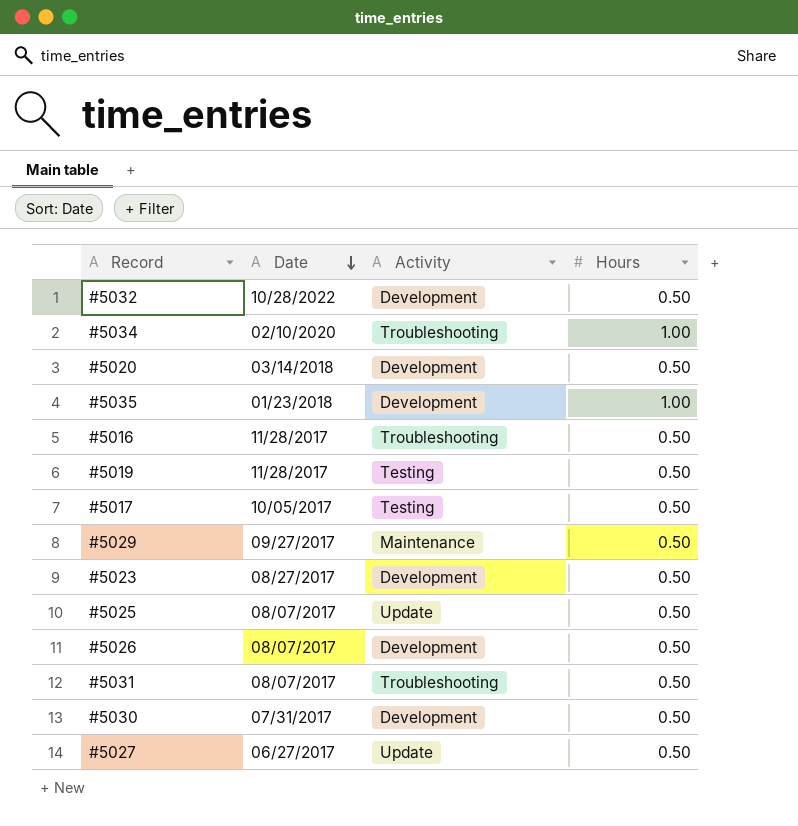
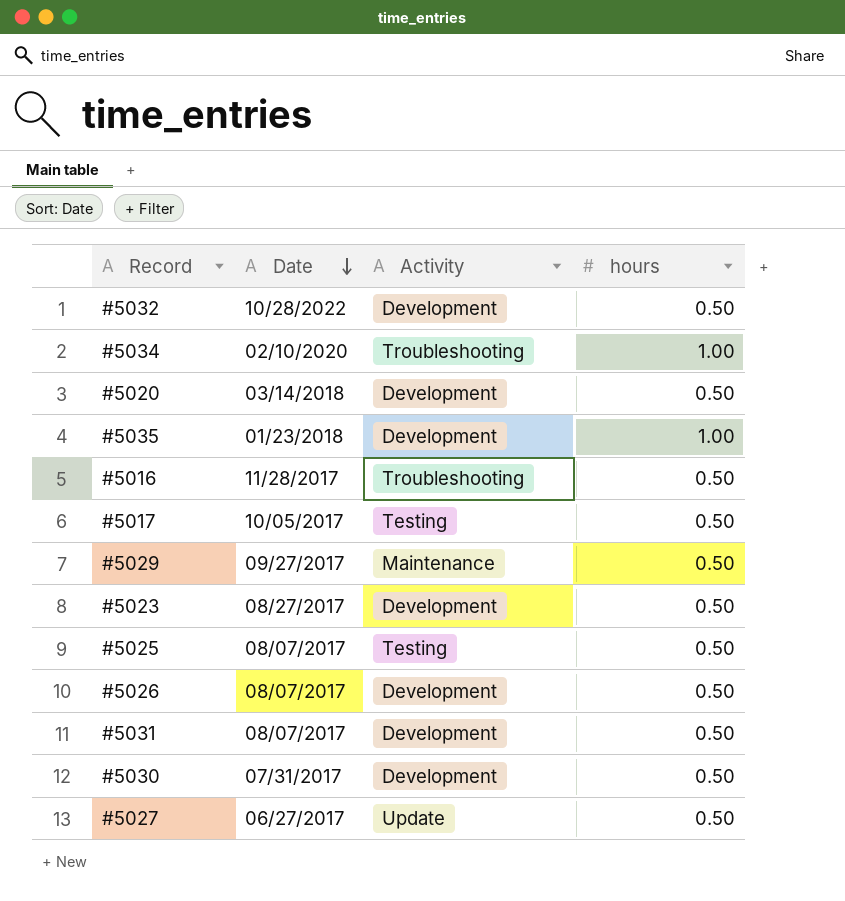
column name: Hours -> hours
row #5019: 11/28/2017 | Testing | 0.50 -> none
#5025 | Activity: Update -> Testing
#5031 | Activity: Troubleshooting -> Development

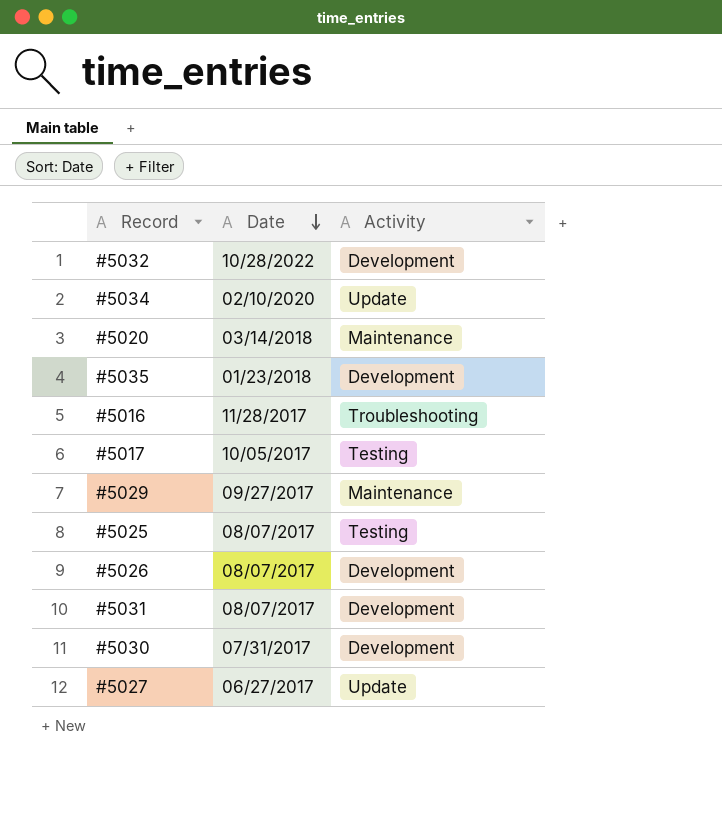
column hours | position: 4 -> none
row #5023: 08/27/2017 | Development | 0.50 -> none
#5034 | Activity: Troubleshooting -> Update
#5020 | Activity: Development -> Maintenance

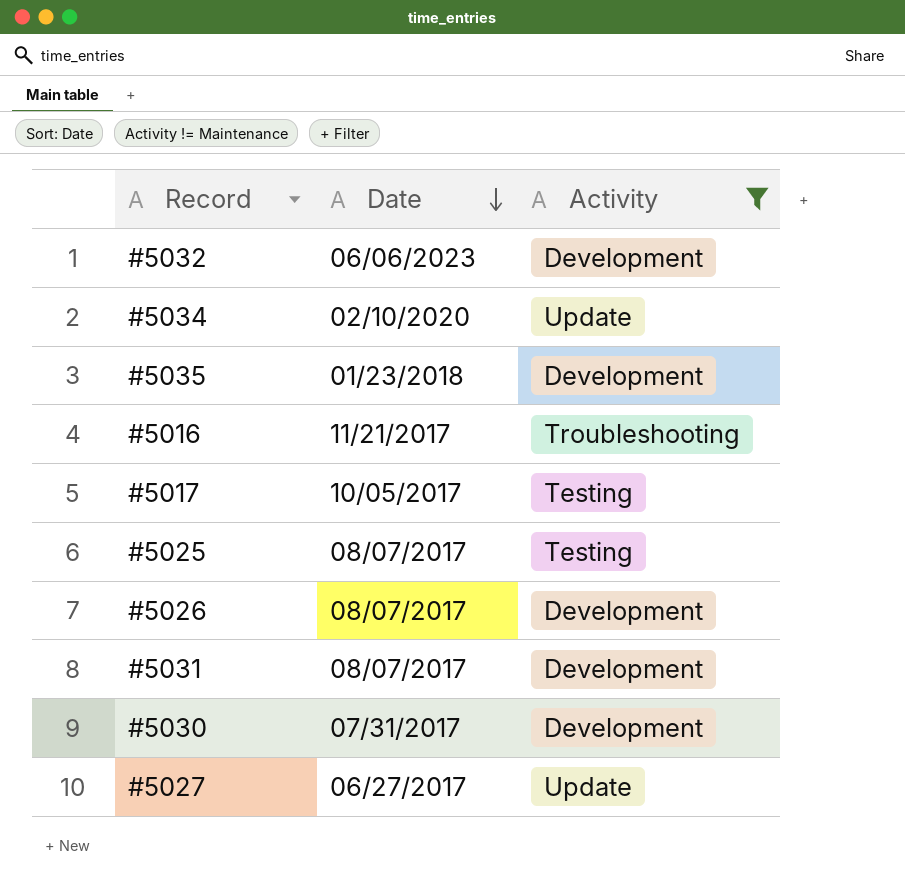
filter: none -> Activity != Maintenance
#5032 | Date: 10/28/2022 -> 06/06/2023
#5016 | Date: 11/28/2017 -> 11/21/2017

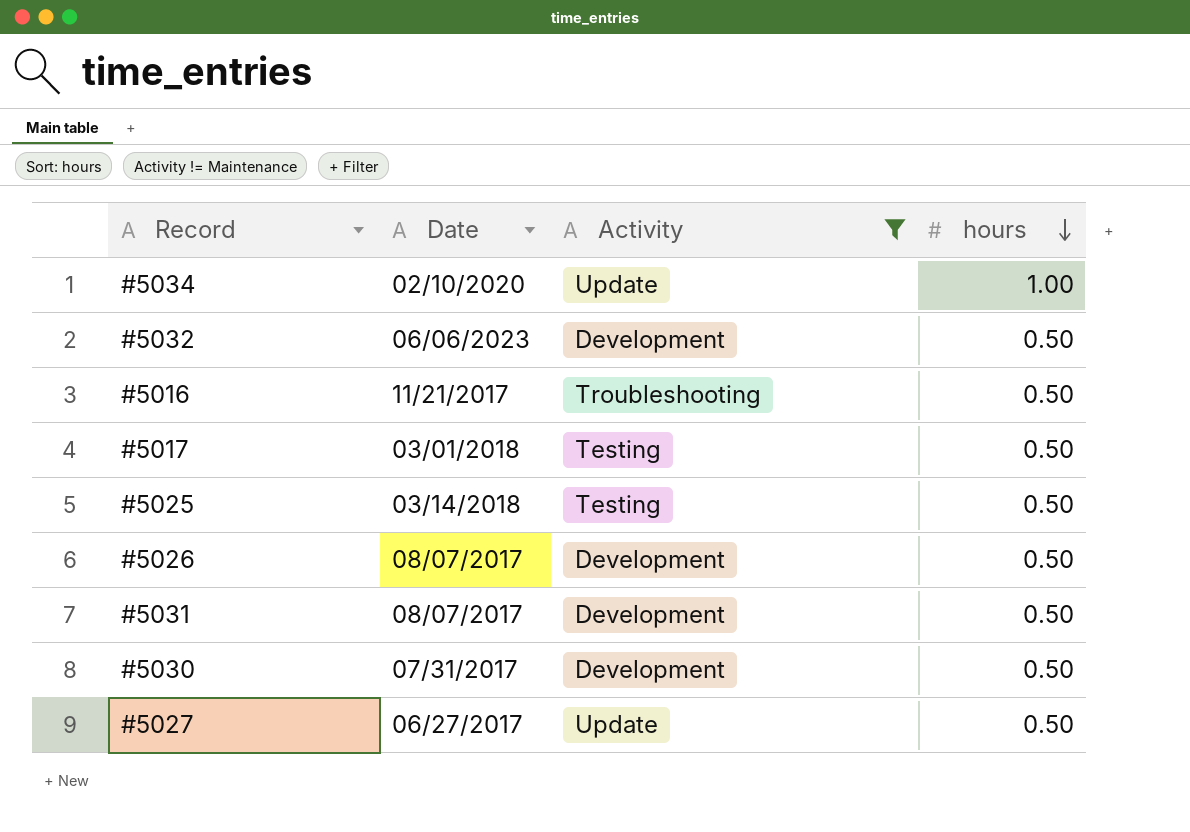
row order: Date descending -> hours descending
column hours | position: none -> 4
row #5035: 01/23/2018 | Development -> none
#5017 | Date: 10/05/2017 -> 03/01/2018
#5025 | Date: 08/07/2017 -> 03/14/2018

